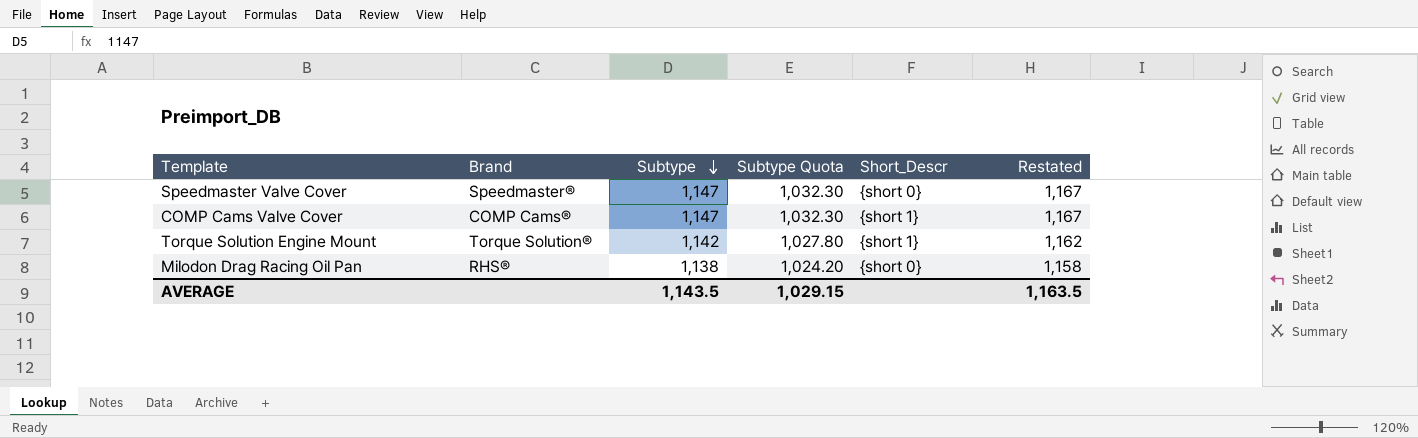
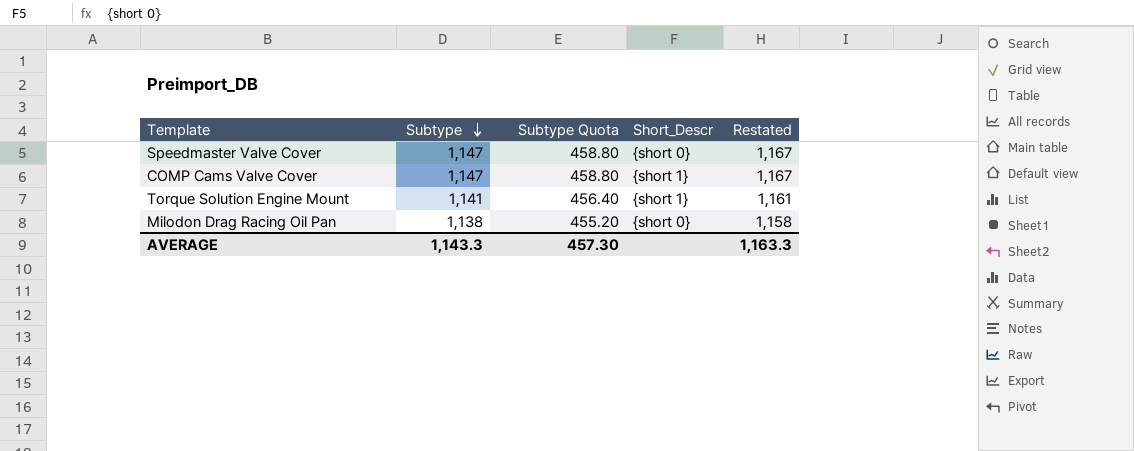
column Brand | position: 2 -> none
column Subtype Quota | formula: [Subtype] * 0.9 -> [Subtype] * 0.4
Torque Solution Engine Mount | Subtype: 1,142 -> 1,141
Torque Solution Engine Mount | Restated: 1,162 -> 1,161
AVERAGE | Subtype: 1,143.5 -> 1,143.3
AVERAGE | Subtype Quota: 1,029.15 -> 457.30
AVERAGE | Restated: 1,163.5 -> 1,163.3

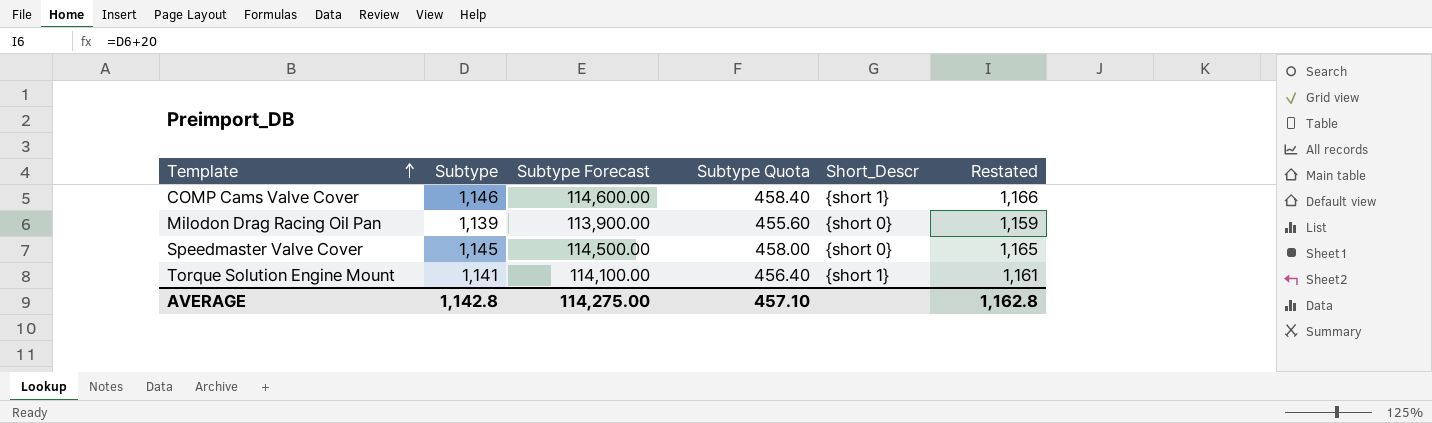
row order: Subtype descending -> Template ascending
column Subtype Forecast | formula: none -> [Subtype] * 100
COMP Cams Valve Cover | Subtype: 1,147 -> 1,146
COMP Cams Valve Cover | Subtype Quota: 458.80 -> 458.40
COMP Cams Valve Cover | Restated: 1,167 -> 1,166
Milodon Drag Racing Oil Pan | Subtype: 1,138 -> 1,139
Milodon Drag Racing Oil Pan | Subtype Quota: 455.20 -> 455.60
Milodon Drag Racing Oil Pan | Restated: 1,158 -> 1,159
Speedmaster Valve Cover | Subtype: 1,147 -> 1,145
Speedmaster Valve Cover | Subtype Quota: 458.80 -> 458.00
Speedmaster Valve Cover | Restated: 1,167 -> 1,165
AVERAGE | Subtype: 1,143.3 -> 1,142.8
AVERAGE | Subtype Quota: 457.30 -> 457.10
AVERAGE | Restated: 1,163.3 -> 1,162.8

